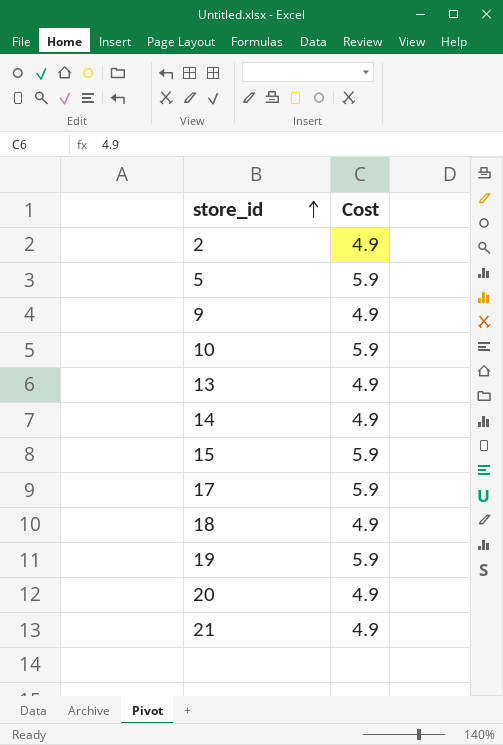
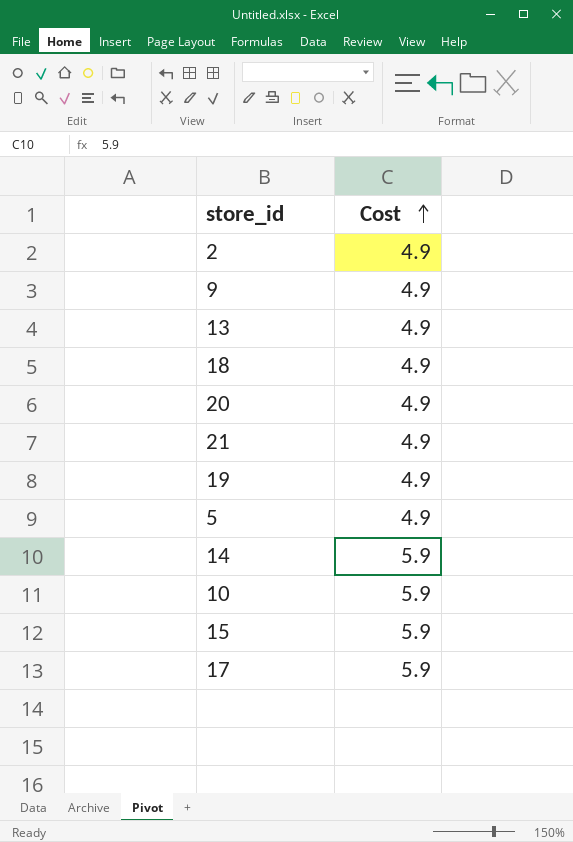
row order: store_id ascending -> Cost ascending
19 | Cost: 5.9 -> 4.9
5 | Cost: 5.9 -> 4.9
14 | Cost: 4.9 -> 5.9

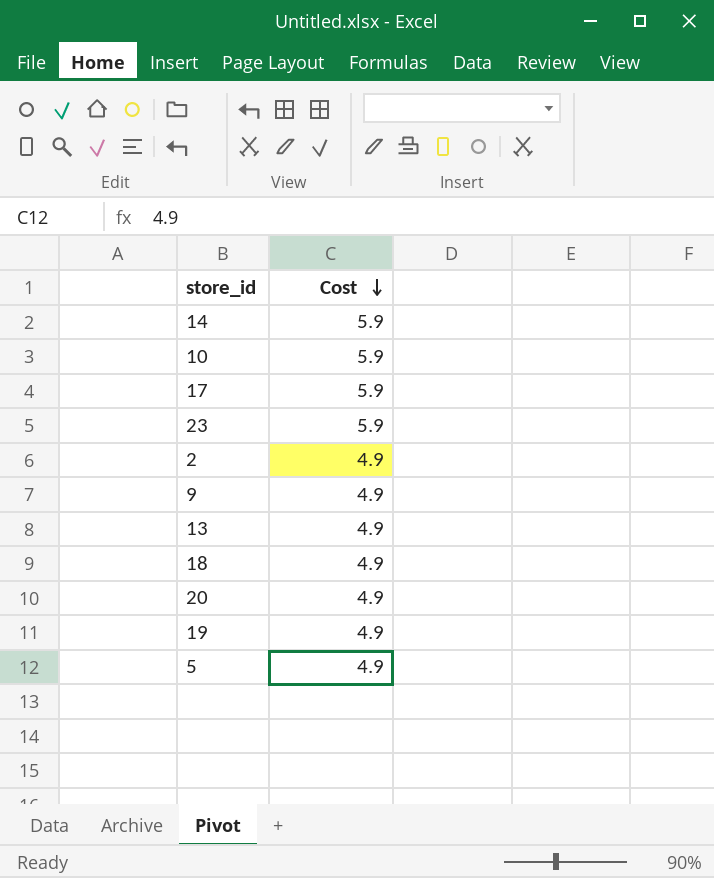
row order: Cost ascending -> Cost descending
row 21: 4.9 -> none
row 15: 5.9 -> none
row 23: none -> 5.9

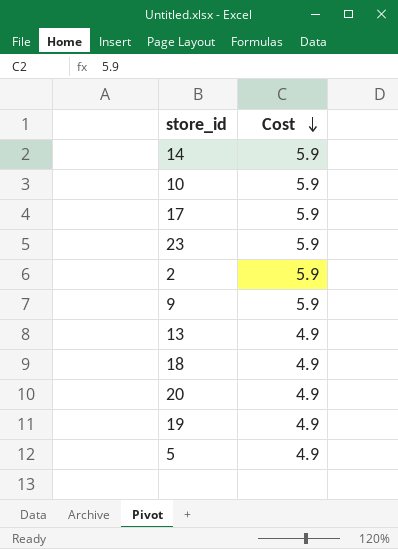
2 | Cost: 4.9 -> 5.9
9 | Cost: 4.9 -> 5.9

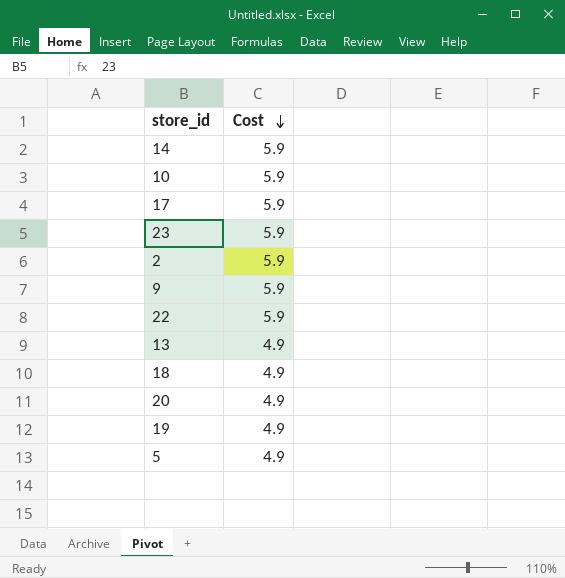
row 22: none -> 5.9

